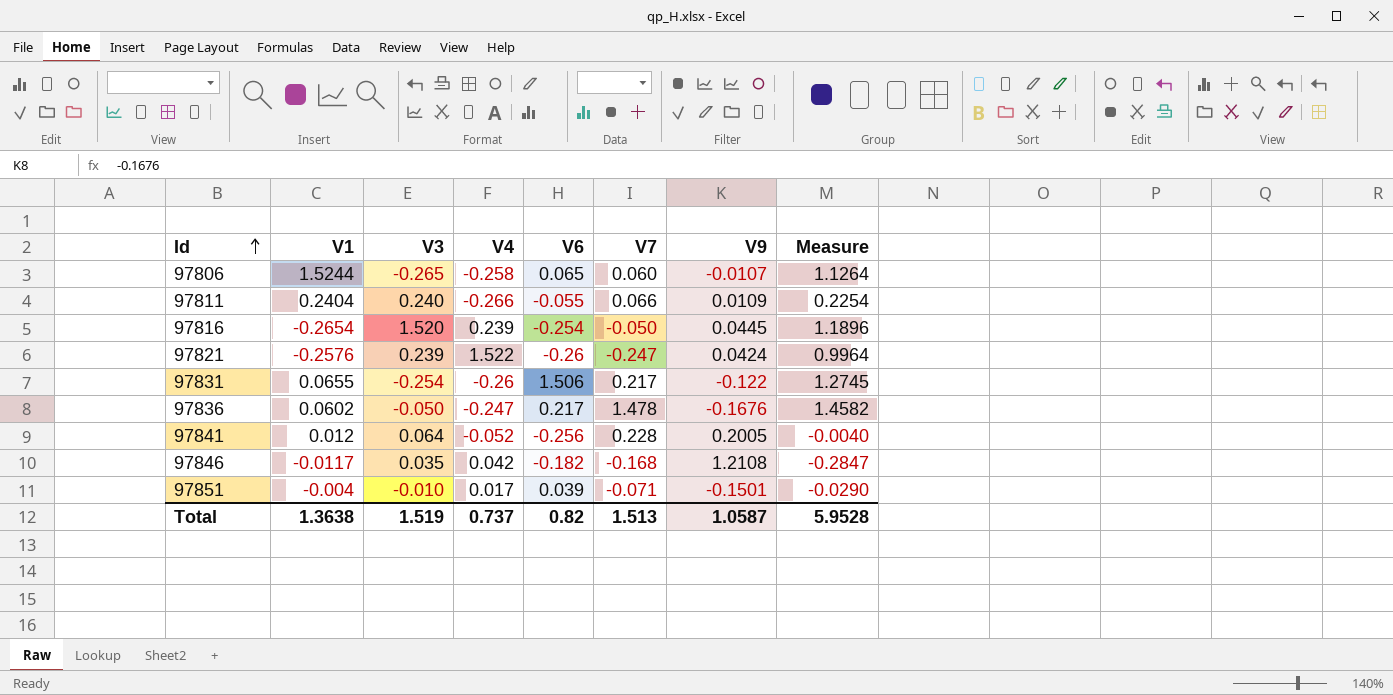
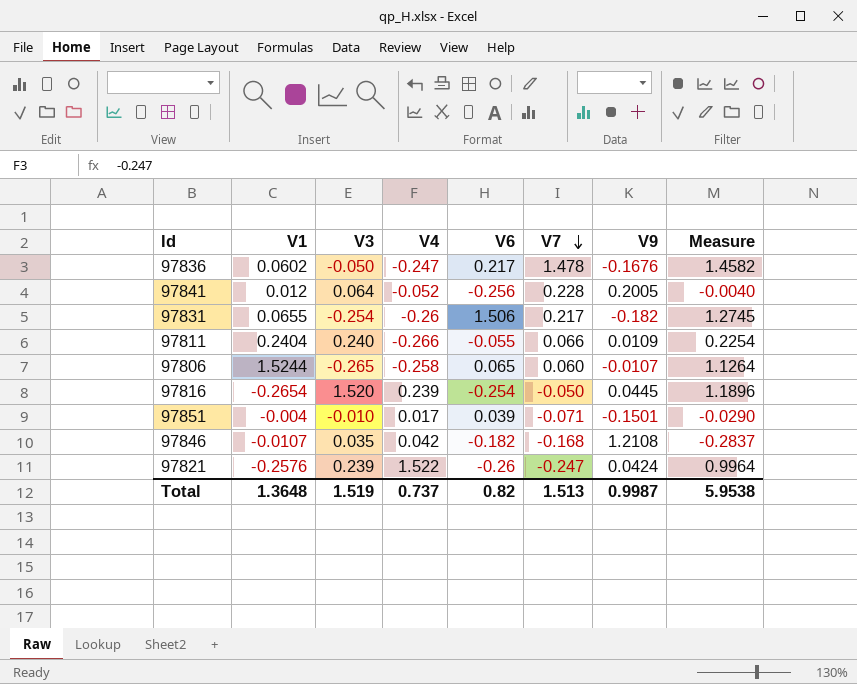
row order: Id ascending -> V7 descending
97831 | V9: -0.122 -> -0.182
97846 | V1: -0.0117 -> -0.0107
97846 | Measure: -0.2847 -> -0.2837
Total | V1: 1.3638 -> 1.3648
Total | V9: 1.0587 -> 0.9987
Total | Measure: 5.9528 -> 5.9538

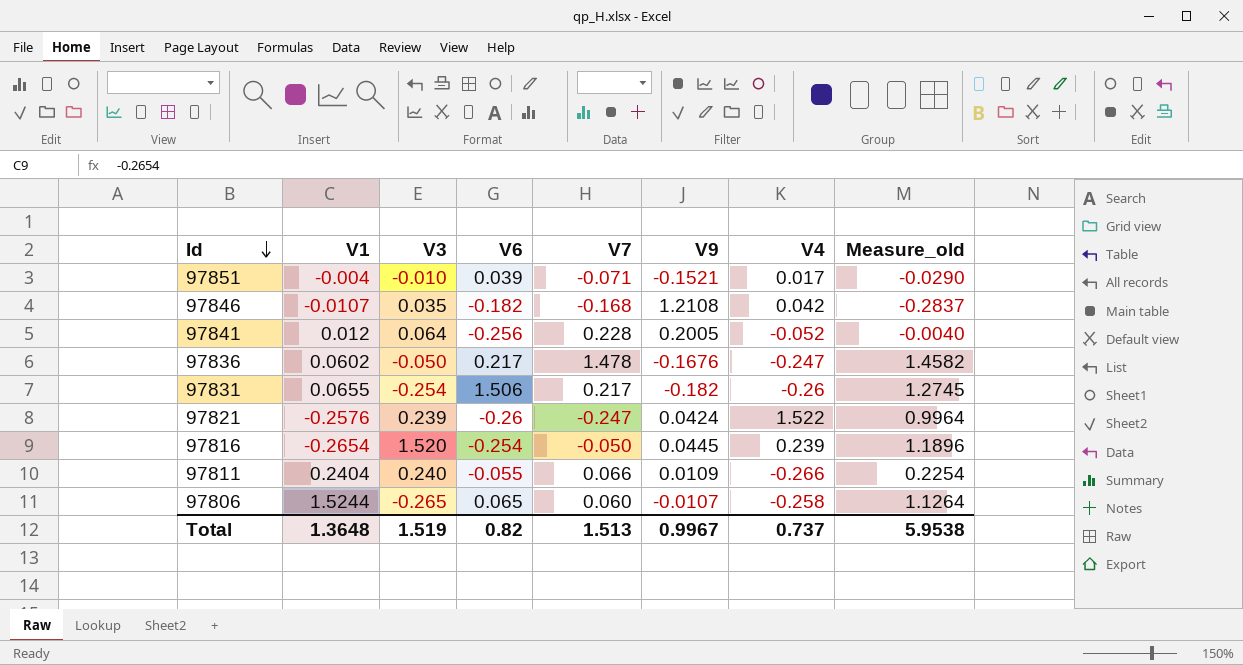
row order: V7 descending -> Id descending
column V4 | position: 4 -> 7
column name: Measure -> Measure_old
97851 | V9: -0.1501 -> -0.1521
Total | V9: 0.9987 -> 0.9967

